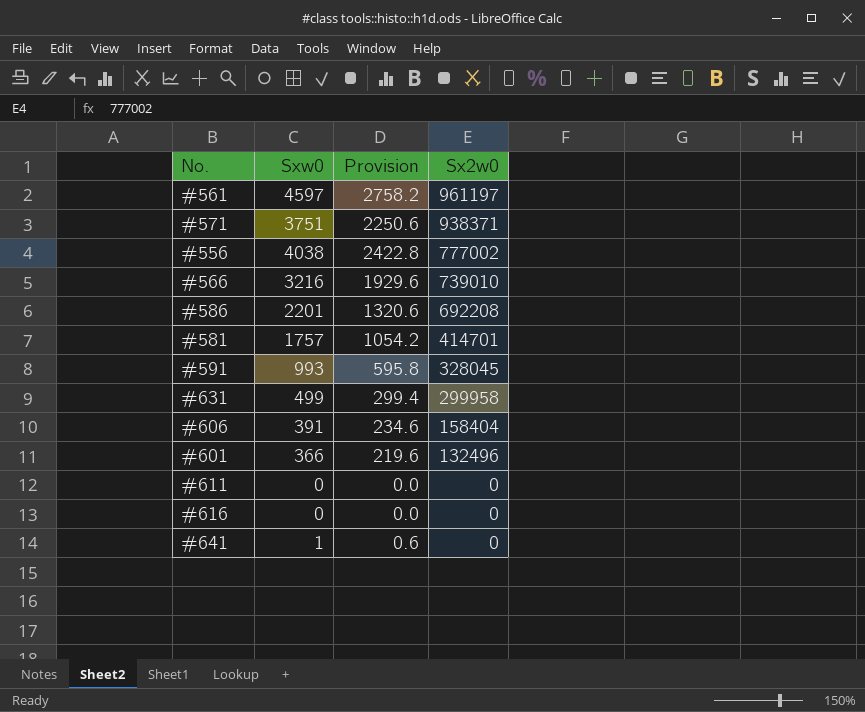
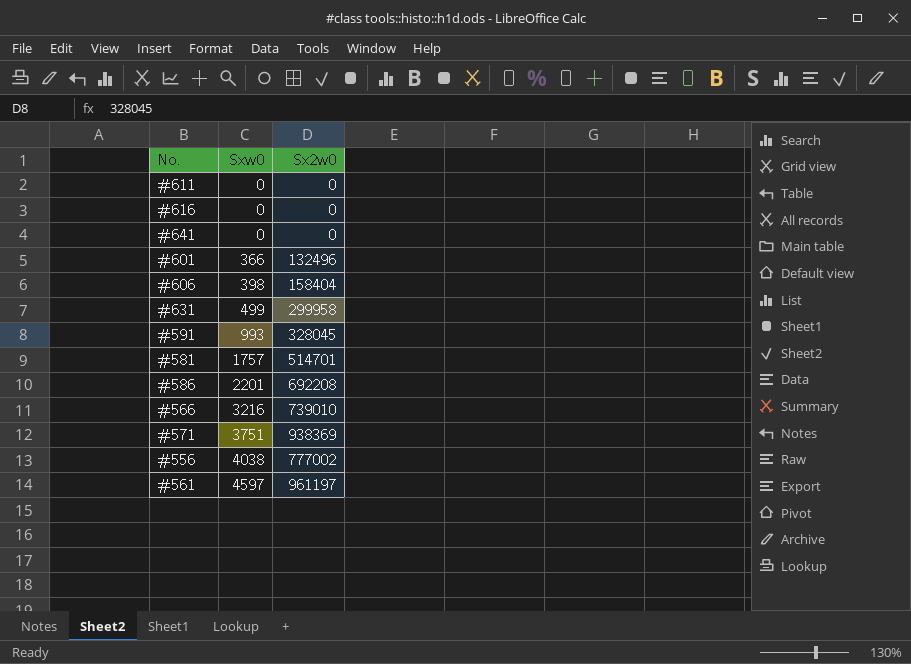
row order: Sx2w0 descending -> Sxw0 ascending
column Provision | formula: [Sxw0] * 0.6 -> none
#641 | Sxw0: 1 -> 0
#606 | Sxw0: 391 -> 398
#581 | Sx2w0: 414701 -> 514701
#571 | Sx2w0: 938371 -> 938369

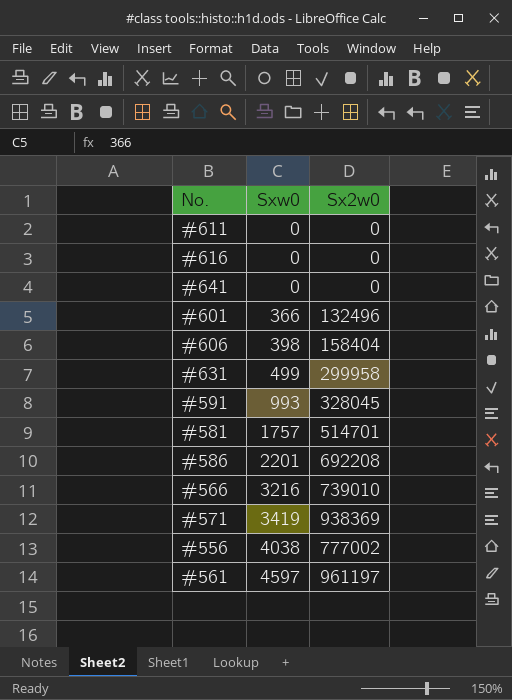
#571 | Sxw0: 3751 -> 3419

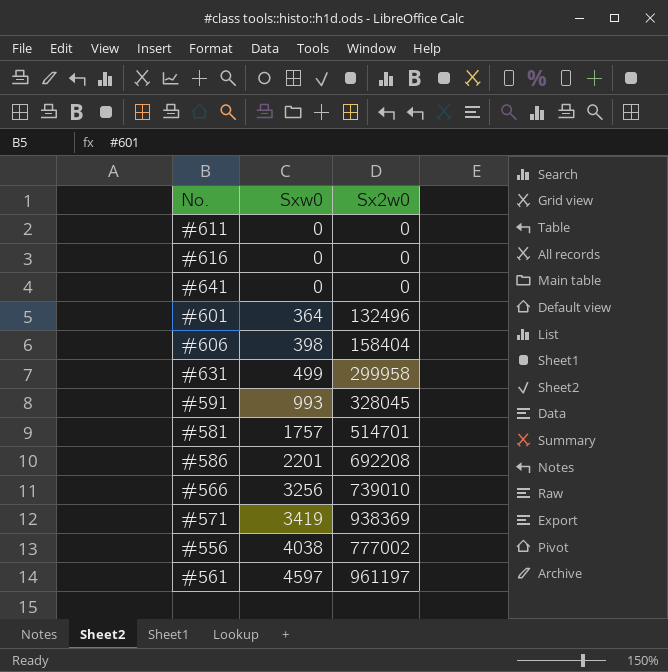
#601 | Sxw0: 366 -> 364
#566 | Sxw0: 3216 -> 3256

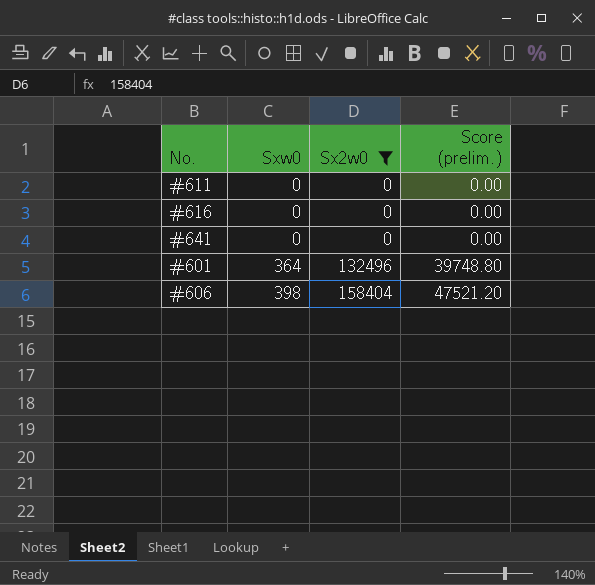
filter: none -> Sx2w0 <= 158404
column Score (prelim.) | formula: none -> [Sx2w0] * 0.3

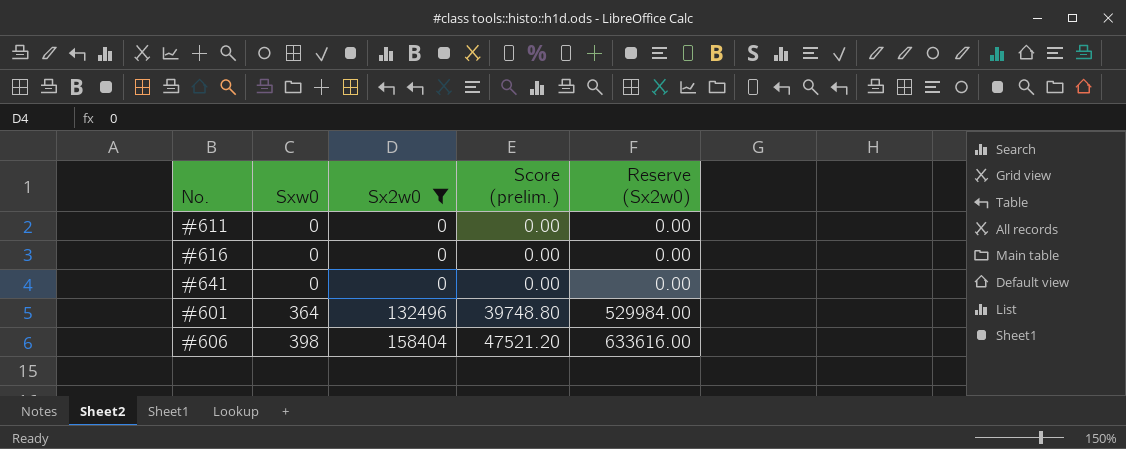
column Reserve (Sx2w0) | formula: none -> [Sx2w0] * 4

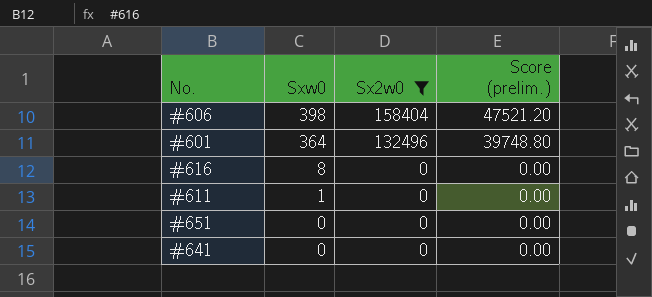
row order: Sxw0 ascending -> Sxw0 descending
column Reserve (Sx2w0) | formula: [Sx2w0] * 4 -> none
#616 | Sxw0: 0 -> 8
#611 | Sxw0: 0 -> 1
row #651: none -> 0 | 0 | 0.00

